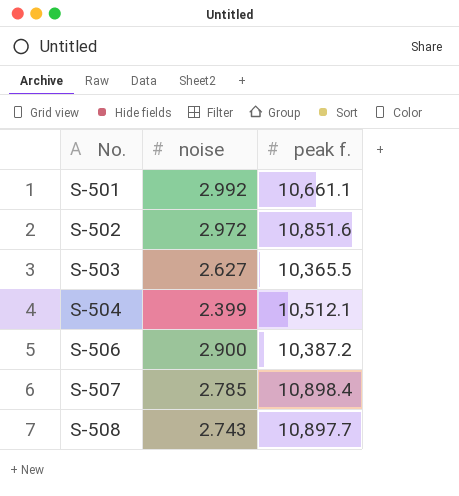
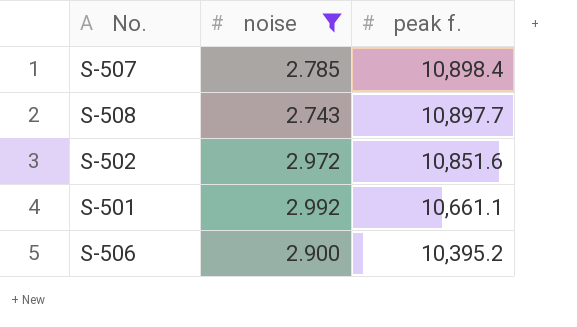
filter: none -> noise >= 2.743
row order: No. ascending -> peak f. descending
S-506 | peak f.: 10,387.2 -> 10,395.2

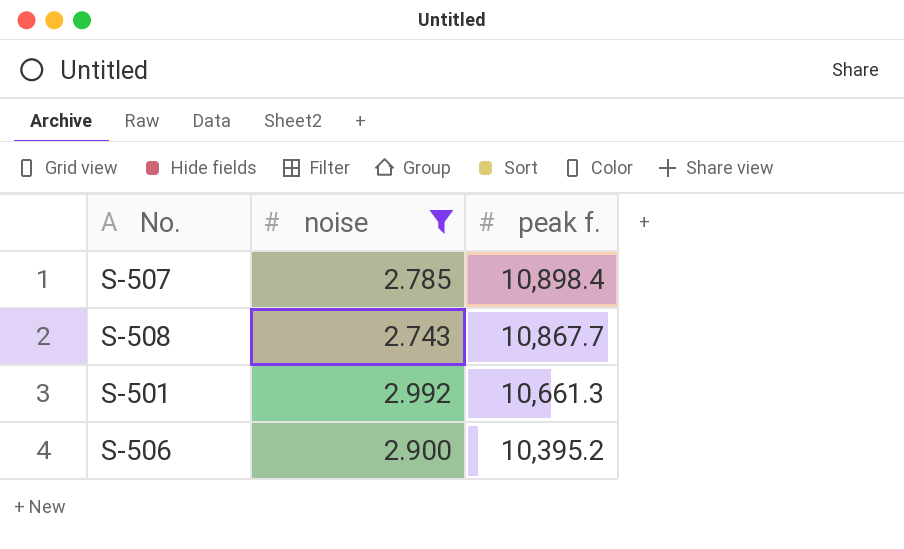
row S-502: 2.972 | 10,851.6 -> none
S-508 | peak f.: 10,897.7 -> 10,867.7
S-501 | peak f.: 10,661.1 -> 10,661.3

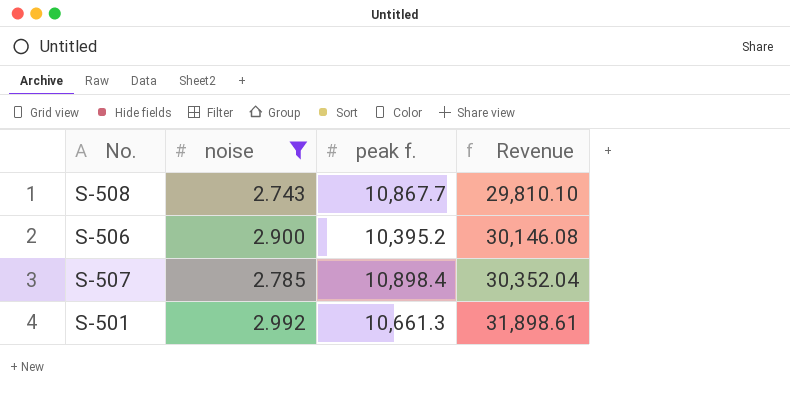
row order: peak f. descending -> Revenue ascending
column Revenue | formula: none -> [noise] * [peak f.]

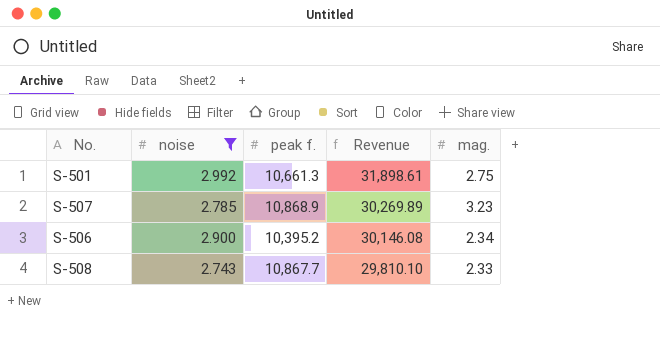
row order: Revenue ascending -> Revenue descending
column mag. | position: none -> 5
S-507 | peak f.: 10,898.4 -> 10,868.9
S-507 | Revenue: 30,352.04 -> 30,269.89

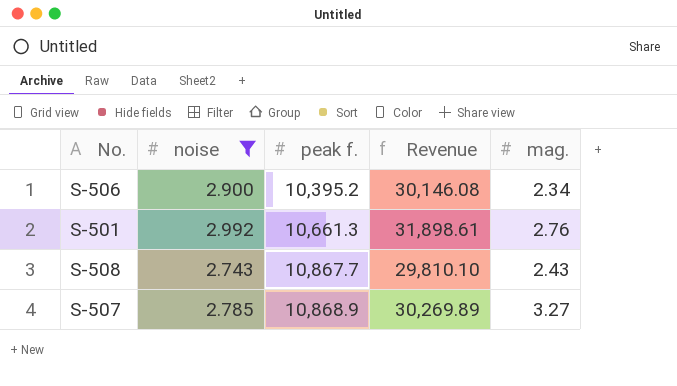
row order: Revenue descending -> peak f. ascending
S-501 | mag.: 2.75 -> 2.76
S-508 | mag.: 2.33 -> 2.43
S-507 | mag.: 3.23 -> 3.27

